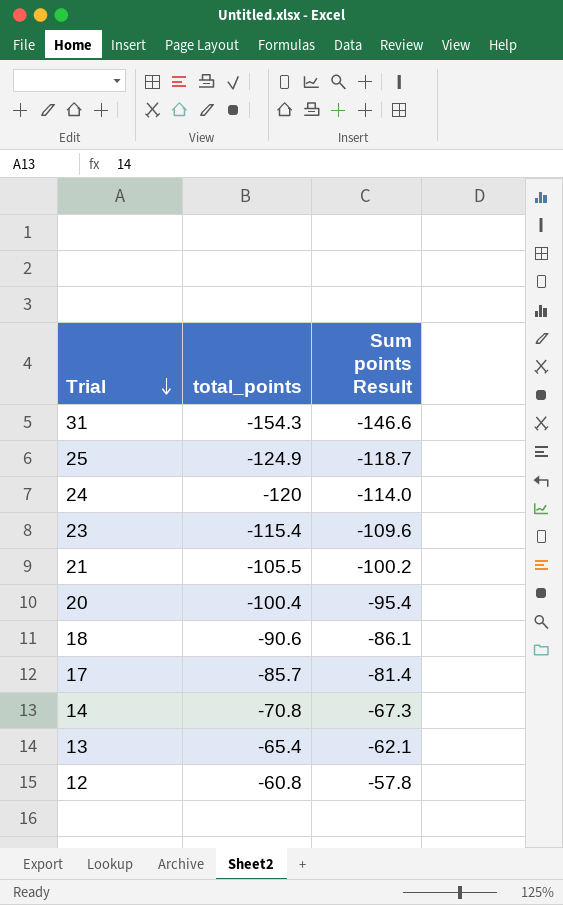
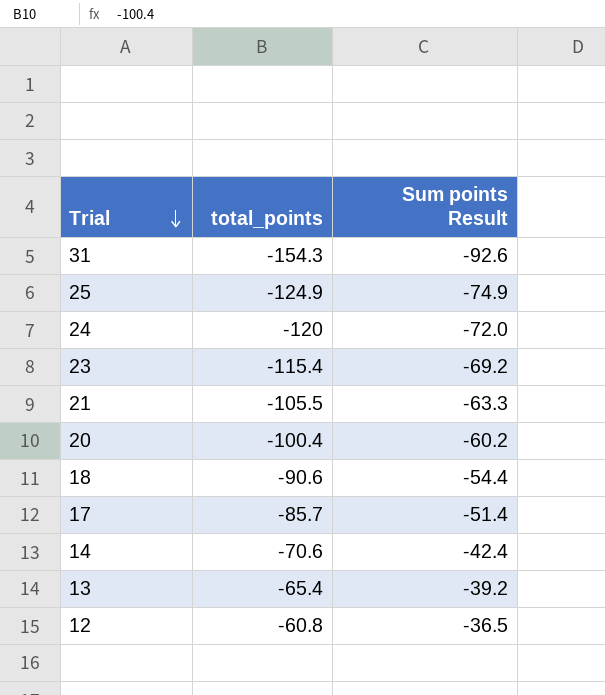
column Sum points Result | formula: [total_points] * 0.95 -> [total_points] * 0.6
14 | total_points: -70.8 -> -70.6

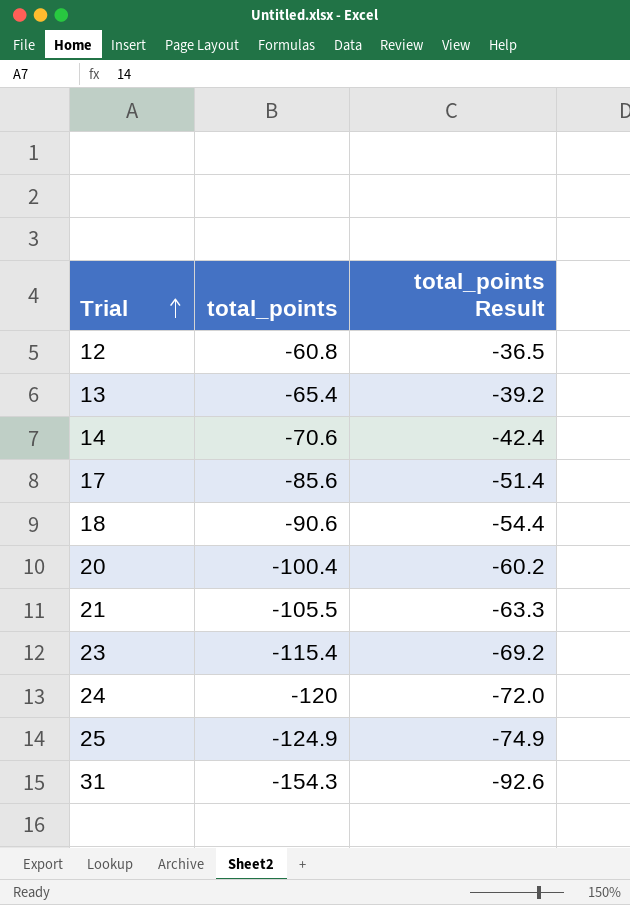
row order: Trial descending -> Trial ascending
column name: Sum points Result -> total_points Result
17 | total_points: -85.7 -> -85.6

